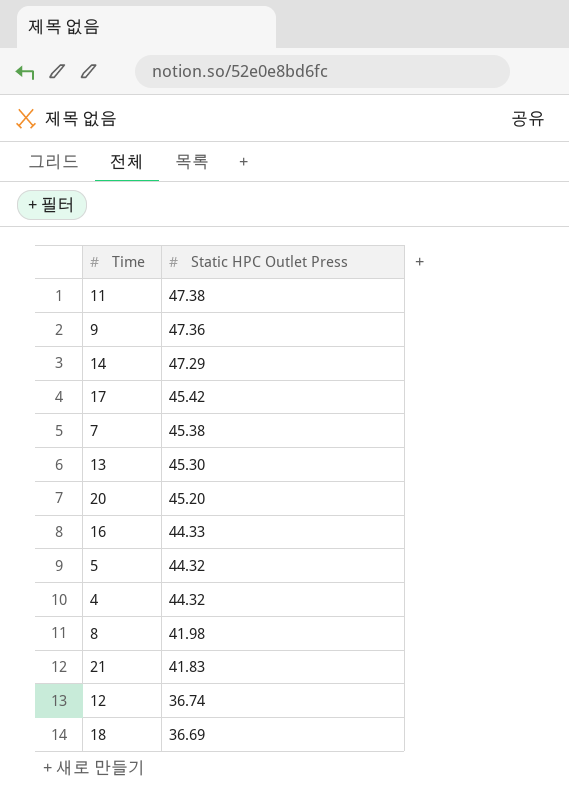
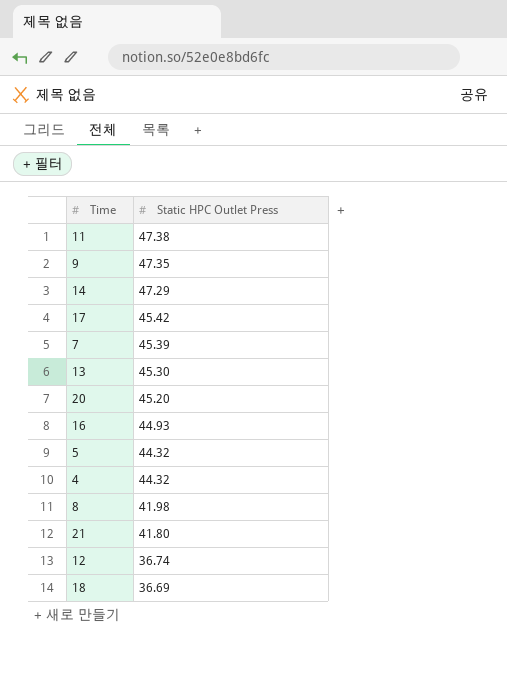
9 | Static HPC Outlet Press: 47.36 -> 47.35
7 | Static HPC Outlet Press: 45.38 -> 45.39
16 | Static HPC Outlet Press: 44.33 -> 44.93
21 | Static HPC Outlet Press: 41.83 -> 41.80

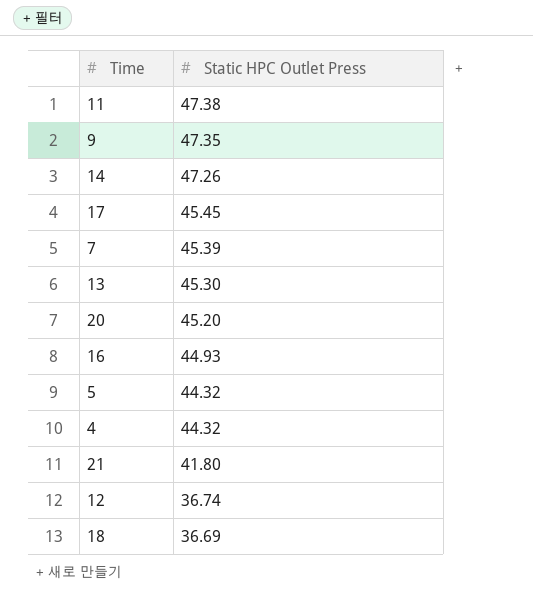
row 8: 41.98 -> none
14 | Static HPC Outlet Press: 47.29 -> 47.26
17 | Static HPC Outlet Press: 45.42 -> 45.45

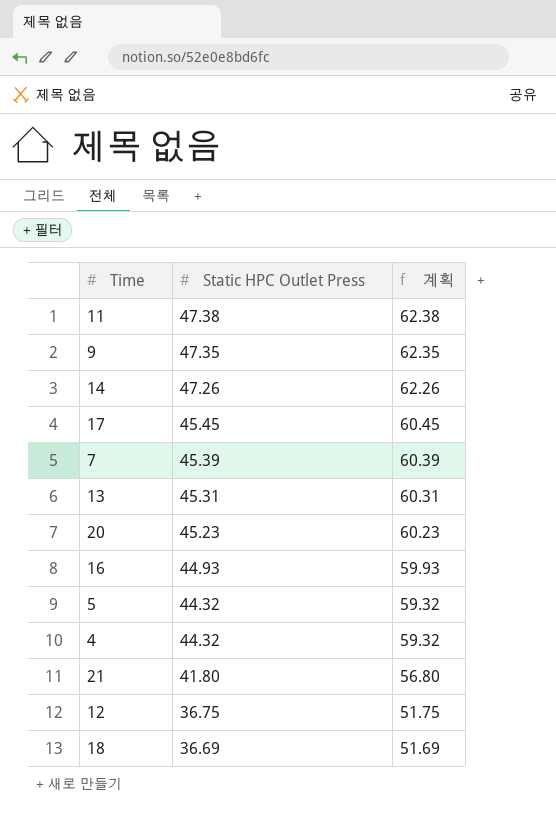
column 계획 | formula: none -> [Static HPC Outlet Press] + 15
13 | Static HPC Outlet Press: 45.30 -> 45.31
20 | Static HPC Outlet Press: 45.20 -> 45.23
12 | Static HPC Outlet Press: 36.74 -> 36.75

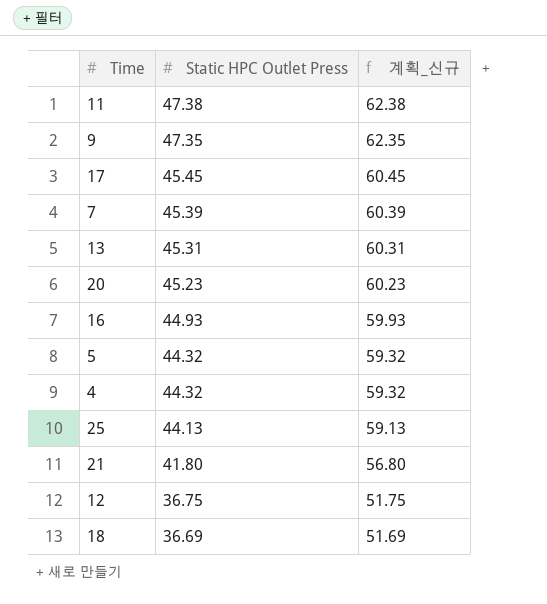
column name: 계획 -> 계획_신규
row 14: 47.26 | 62.26 -> none
row 25: none -> 44.13 | 59.13

